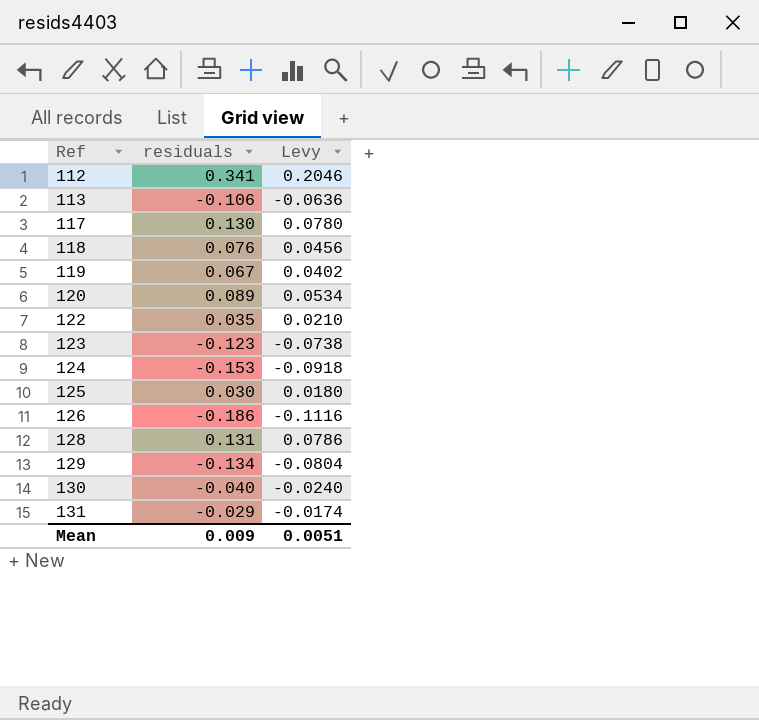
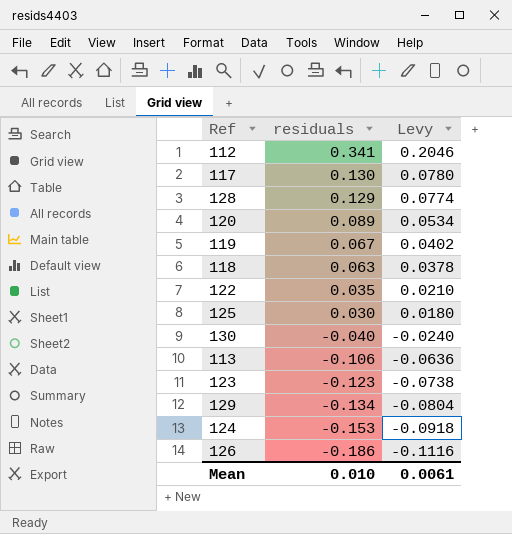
row order: Ref ascending -> residuals descending
row 131: -0.029 | -0.0174 -> none
128 | residuals: 0.131 -> 0.129
128 | Levy: 0.0786 -> 0.0774
118 | residuals: 0.076 -> 0.063
118 | Levy: 0.0456 -> 0.0378
Mean | residuals: 0.009 -> 0.010
Mean | Levy: 0.0051 -> 0.0061

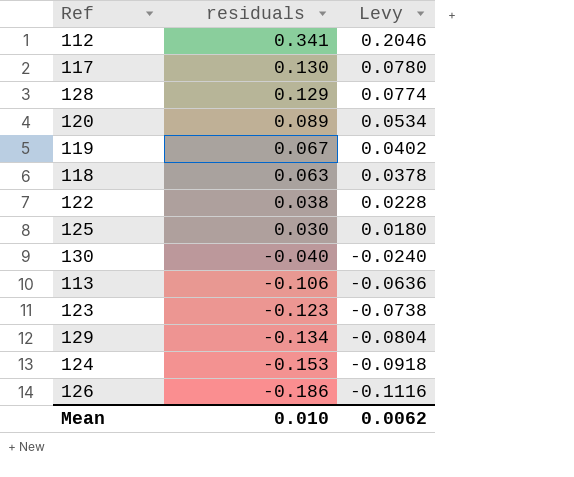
122 | residuals: 0.035 -> 0.038
122 | Levy: 0.0210 -> 0.0228
Mean | Levy: 0.0061 -> 0.0062

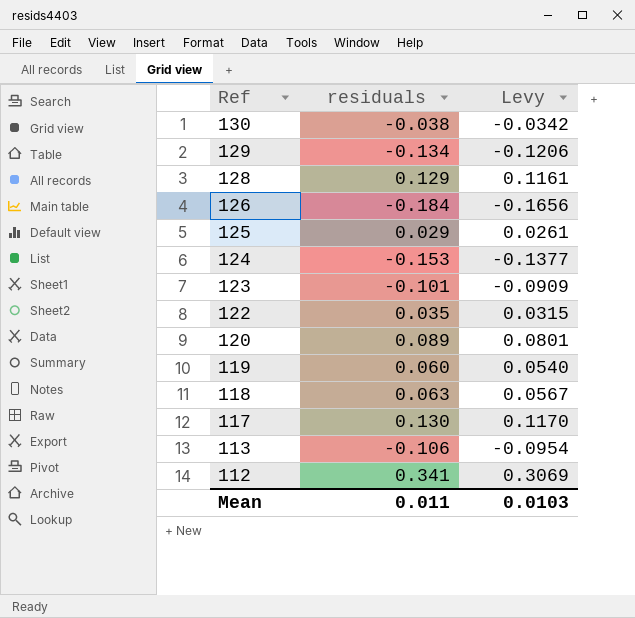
row order: residuals descending -> Ref descending
column Levy | formula: [residuals] * 0.6 -> [residuals] * 0.9
130 | residuals: -0.040 -> -0.038
126 | residuals: -0.186 -> -0.184
125 | residuals: 0.030 -> 0.029
123 | residuals: -0.123 -> -0.101
122 | residuals: 0.038 -> 0.035
119 | residuals: 0.067 -> 0.060
Mean | residuals: 0.010 -> 0.011
Mean | Levy: 0.0062 -> 0.0103

